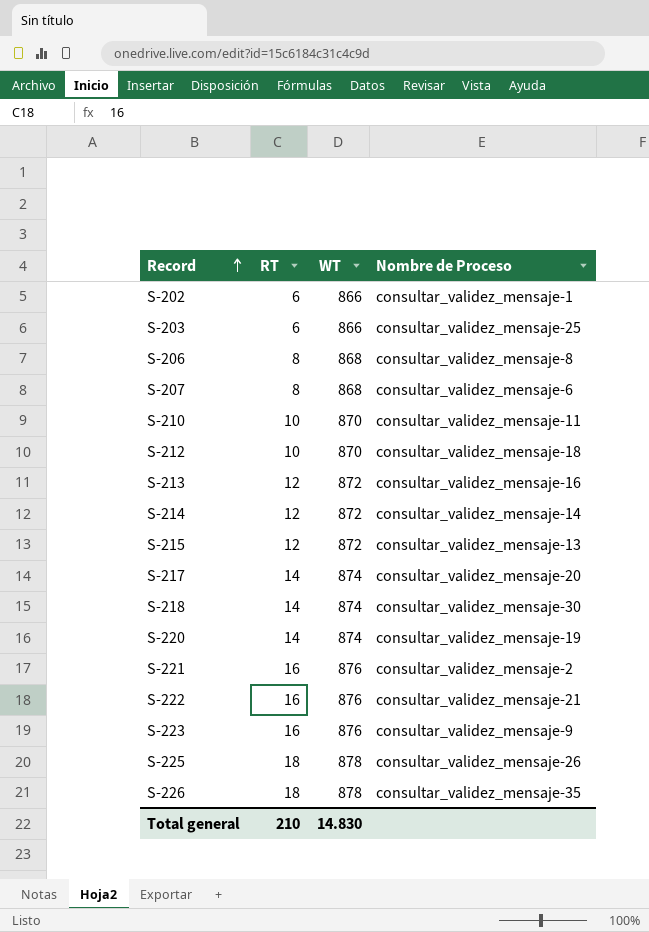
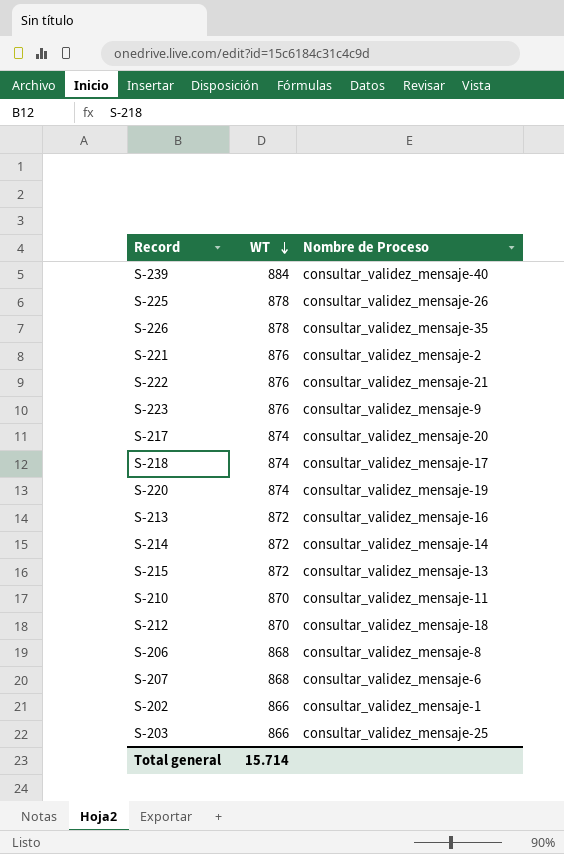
row order: Record ascending -> WT descending
column RT | position: 2 -> none
row S-239: none -> 884 | consultar_validez_mensaje-40
S-218 | Nombre de Proceso: consultar_validez_mensaje-30 -> consultar_validez_mensaje-17
Total general | WT: 14.830 -> 15.714

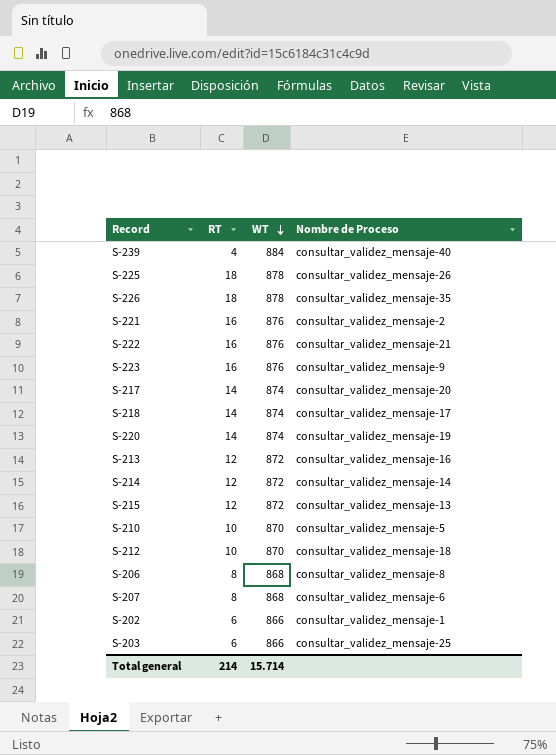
column RT | position: none -> 2
S-210 | Nombre de Proceso: consultar_validez_mensaje-11 -> consultar_validez_mensaje-5

